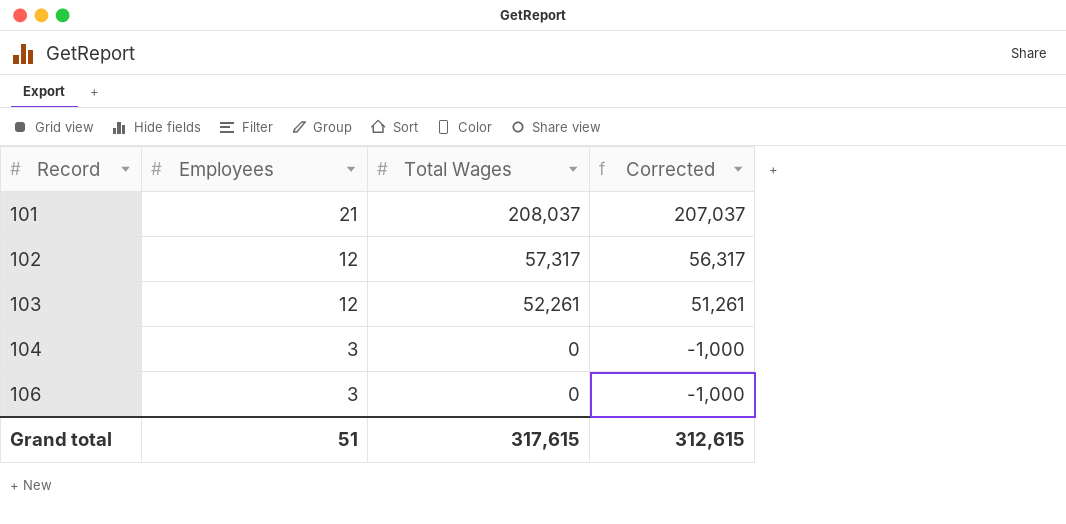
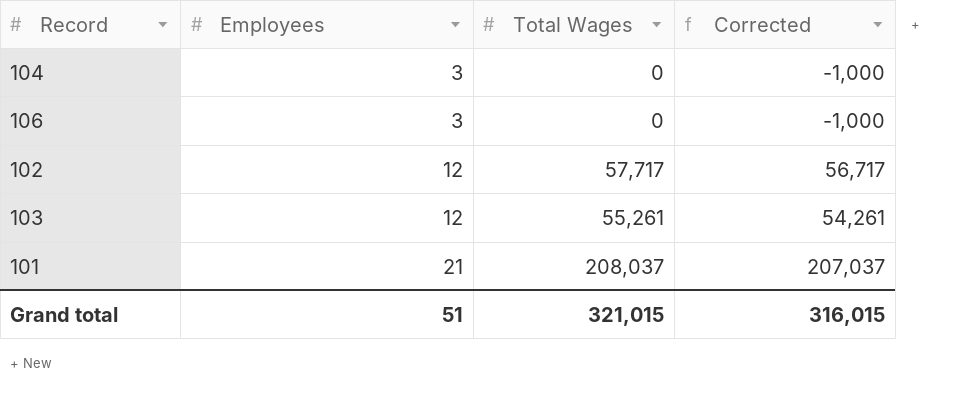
row order: Record ascending -> Employees ascending
102 | Total Wages: 57,317 -> 57,717
102 | Corrected: 56,317 -> 56,717
103 | Total Wages: 52,261 -> 55,261
103 | Corrected: 51,261 -> 54,261
Grand total | Total Wages: 317,615 -> 321,015
Grand total | Corrected: 312,615 -> 316,015

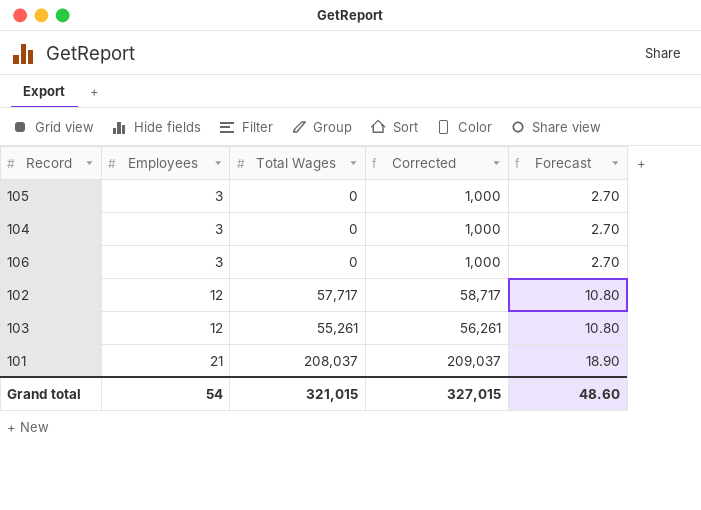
column Corrected | formula: [Total Wages] - 1000 -> [Total Wages] + 1000
column Forecast | formula: none -> [Employees] * 0.9
row 105: none -> 3 | 0 | 1,000 | 2.70
Grand total | Employees: 51 -> 54
Grand total | Corrected: 316,015 -> 327,015

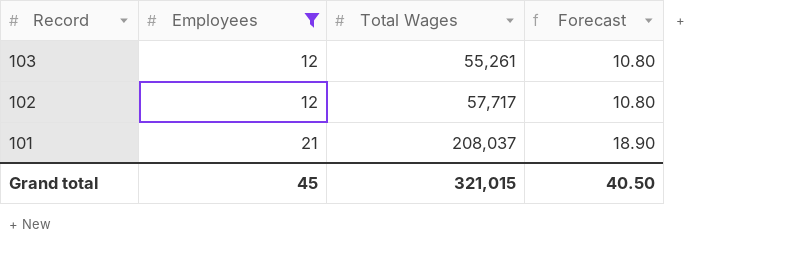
filter: none -> Employees != 3
row order: Employees ascending -> Record descending
column Corrected | formula: [Total Wages] + 1000 -> none
Grand total | Employees: 54 -> 45
Grand total | Forecast: 48.60 -> 40.50

